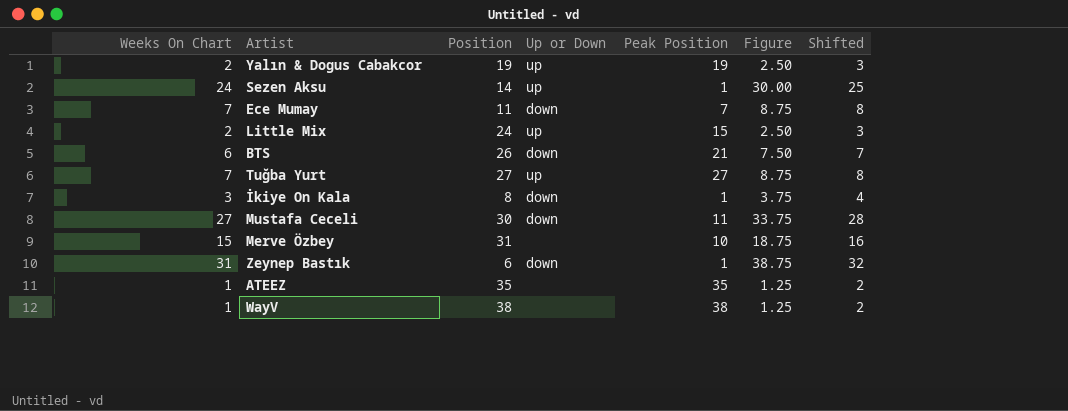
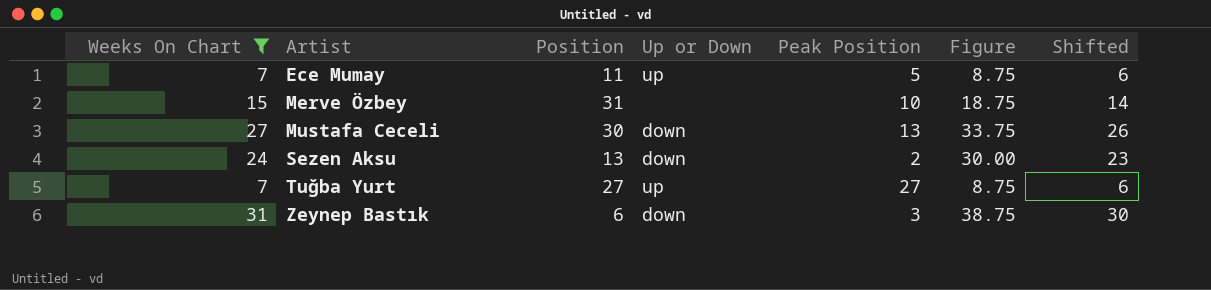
filter: none -> Weeks On Chart >= 7
row order: none -> Artist ascending
column Shifted | formula: [Weeks On Chart] + 1 -> [Weeks On Chart] - 1
Ece Mumay | Up or Down: down -> up
Ece Mumay | Peak Position: 7 -> 5
Mustafa Ceceli | Peak Position: 11 -> 13
Sezen Aksu | Position: 14 -> 13
Sezen Aksu | Up or Down: up -> down
Sezen Aksu | Peak Position: 1 -> 2
Zeynep Bastık | Peak Position: 1 -> 3

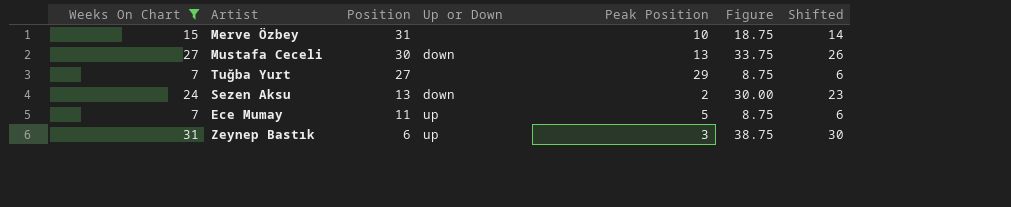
row order: Artist ascending -> Position descending
Tuğba Yurt | Up or Down: up -> none
Tuğba Yurt | Peak Position: 27 -> 29
Zeynep Bastık | Up or Down: down -> up

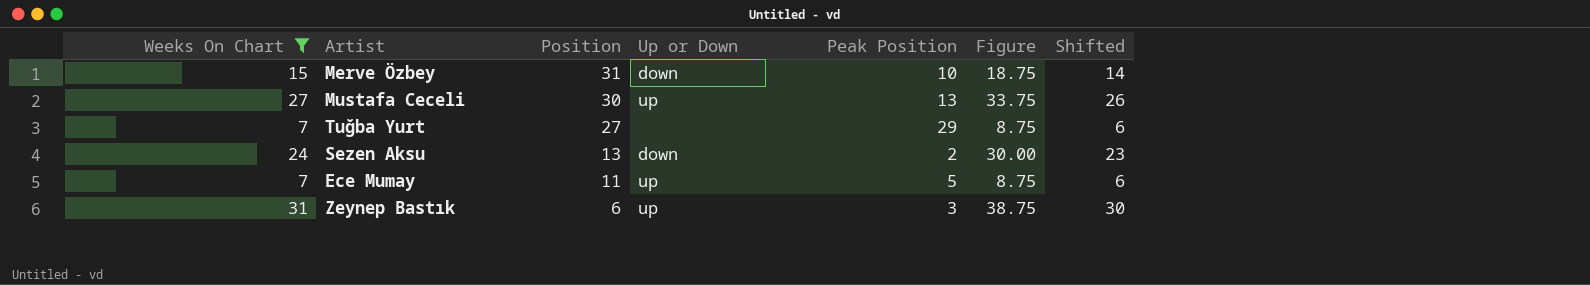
Merve Özbey | Up or Down: none -> down
Mustafa Ceceli | Up or Down: down -> up

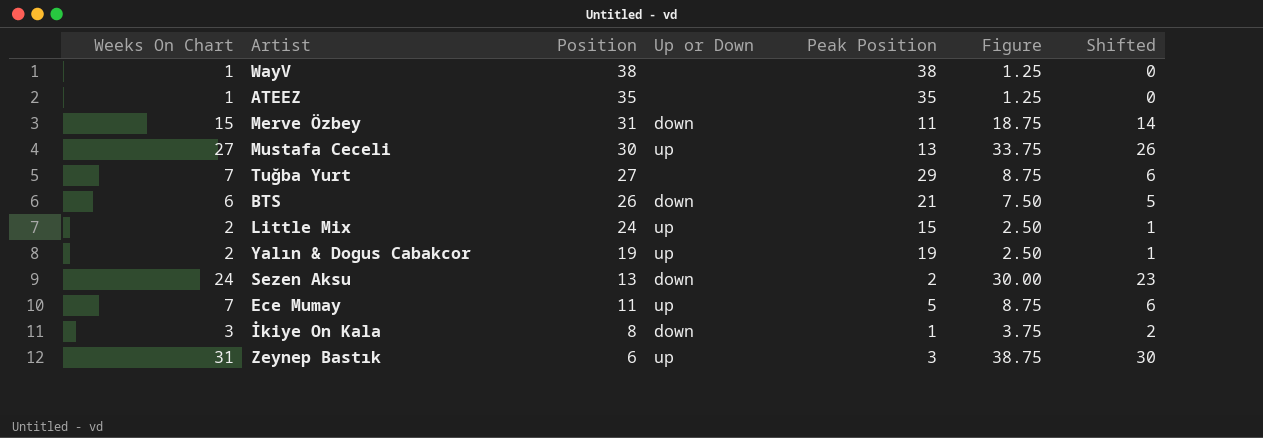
filter: Weeks On Chart >= 7 -> none
Merve Özbey | Peak Position: 10 -> 11

